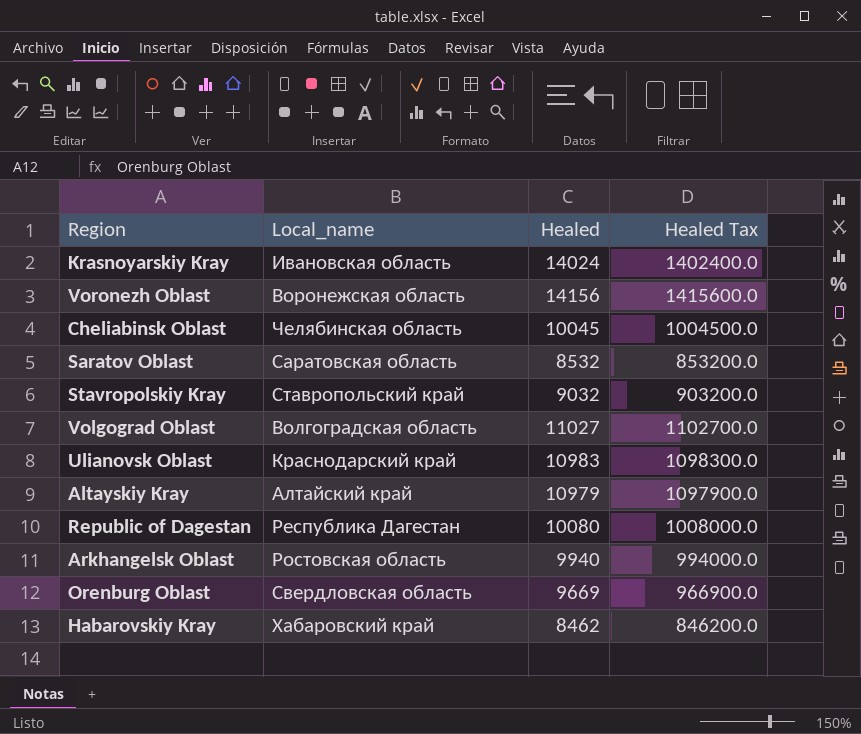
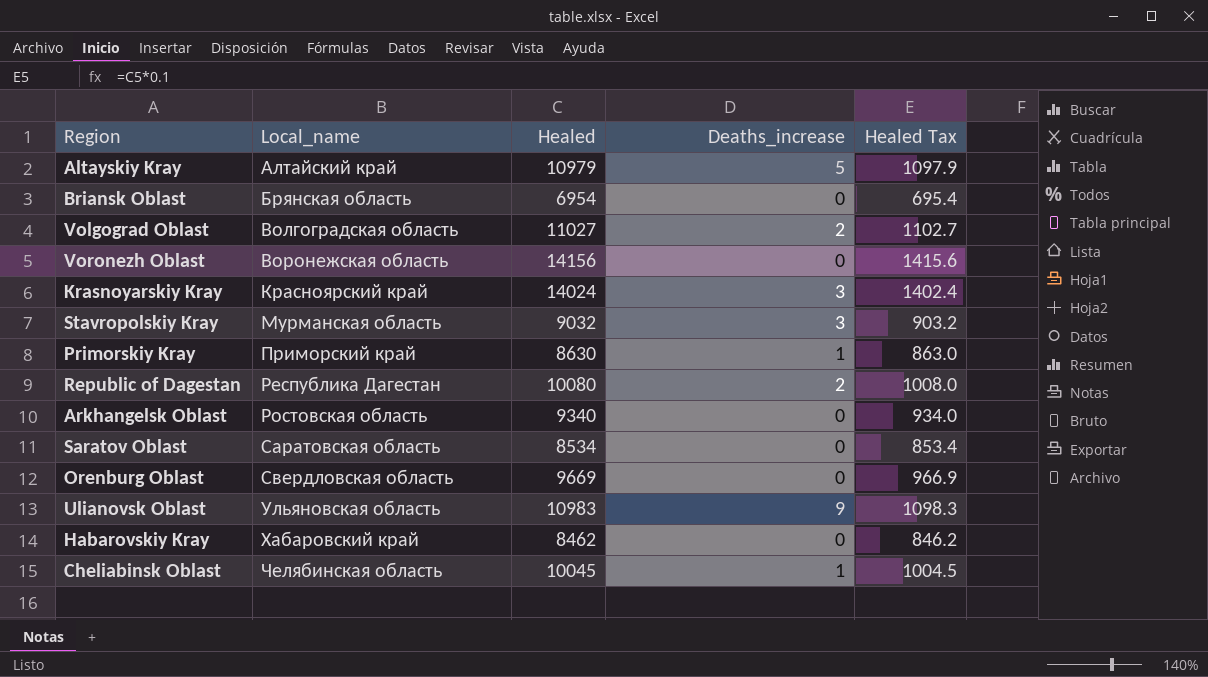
row order: none -> Local_name ascending
column Deaths_increase | position: none -> 4
column Healed Tax | formula: [Healed] * 100 -> [Healed] * 0.1
row Briansk Oblast: none -> Брянская область | 6954 | 0 | 695.4
Krasnoyarskiy Kray | Local_name: Ивановская область -> Красноярский край
Stavropolskiy Kray | Local_name: Ставропольский край -> Мурманская область
row Primorskiy Kray: none -> Приморский край | 8630 | 1 | 863.0
Arkhangelsk Oblast | Healed: 9940 -> 9340
Saratov Oblast | Healed: 8532 -> 8534
Ulianovsk Oblast | Local_name: Краснодарский край -> Ульяновская область

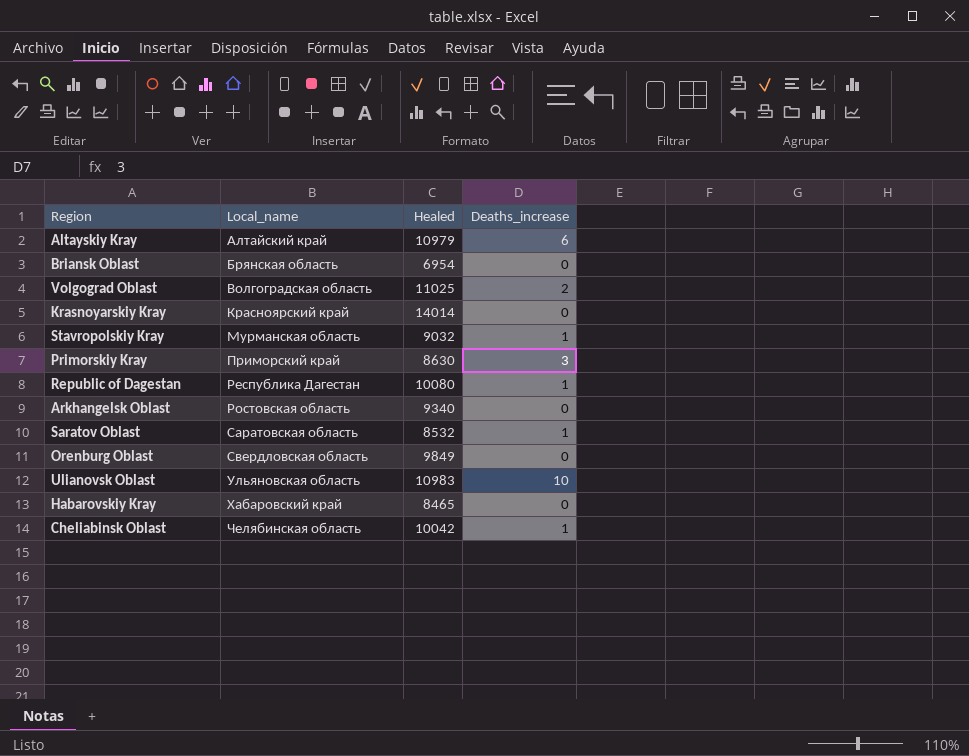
column Healed Tax | formula: [Healed] * 0.1 -> none
row Voronezh Oblast: Воронежская область | 14156 | 0 | 1415.6 -> none
Altayskiy Kray | Deaths_increase: 5 -> 6
Volgograd Oblast | Healed: 11027 -> 11025
Krasnoyarskiy Kray | Healed: 14024 -> 14014
Krasnoyarskiy Kray | Deaths_increase: 3 -> 0
Stavropolskiy Kray | Deaths_increase: 3 -> 1
Primorskiy Kray | Deaths_increase: 1 -> 3
Republic of Dagestan | Deaths_increase: 2 -> 1
Saratov Oblast | Healed: 8534 -> 8532
Saratov Oblast | Deaths_increase: 0 -> 1
Orenburg Oblast | Healed: 9669 -> 9849
Ulianovsk Oblast | Deaths_increase: 9 -> 10
Habarovskiy Kray | Healed: 8462 -> 8465
Cheliabinsk Oblast | Healed: 10045 -> 10042

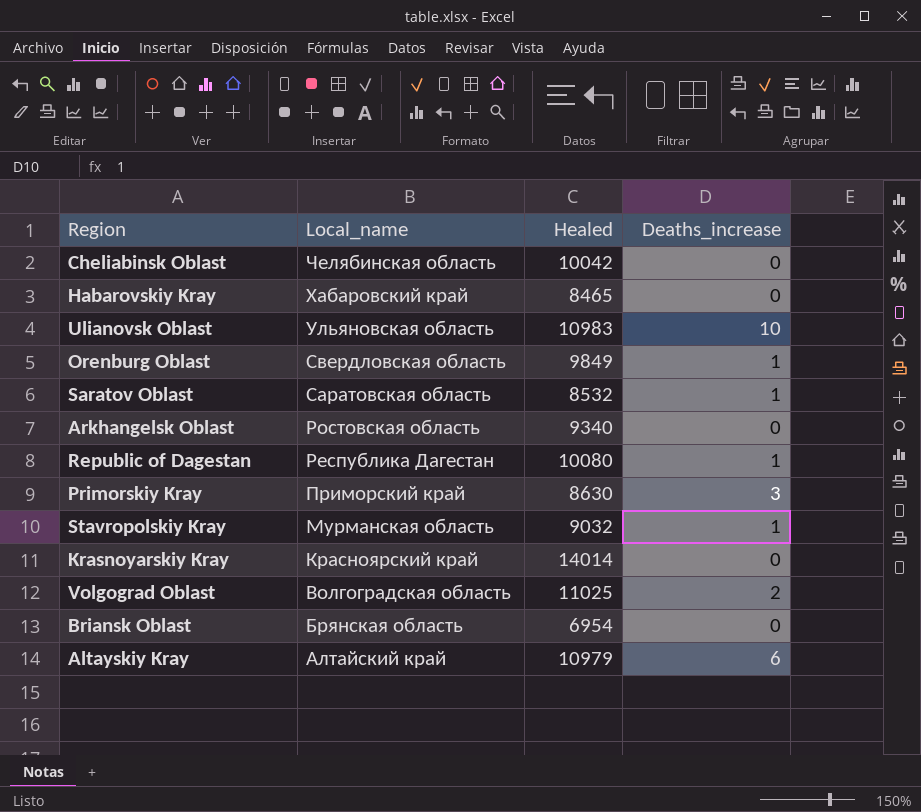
row order: Local_name ascending -> Local_name descending
Cheliabinsk Oblast | Deaths_increase: 1 -> 0
Orenburg Oblast | Deaths_increase: 0 -> 1

